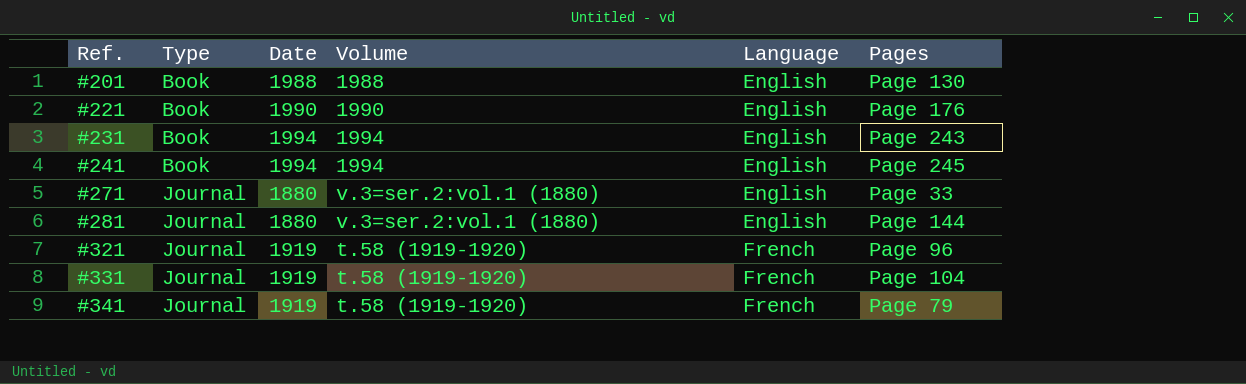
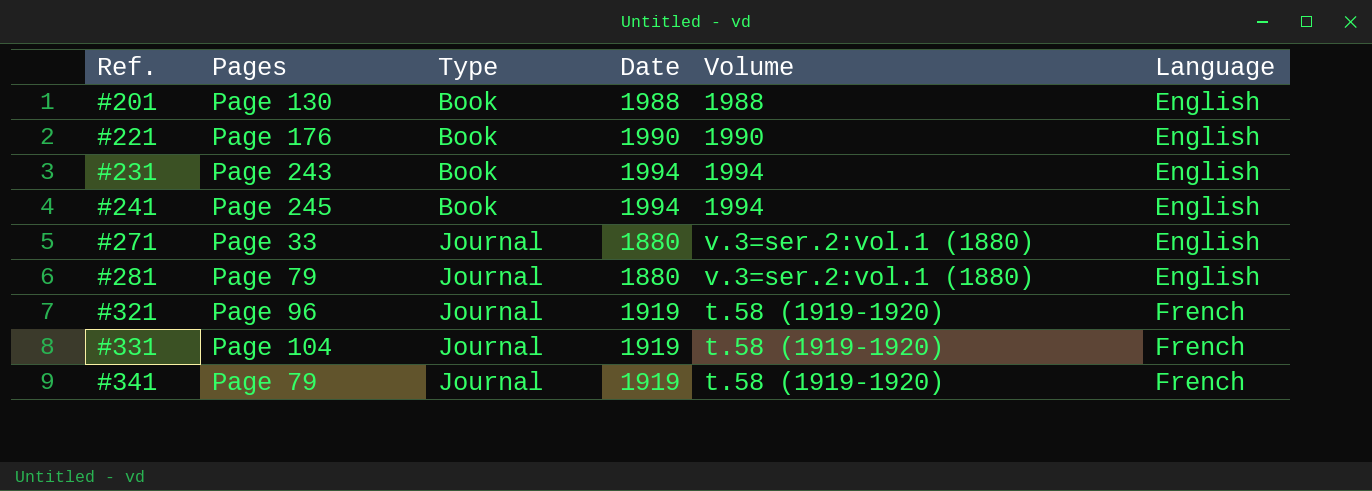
column Pages | position: 6 -> 2
#281 | Pages: Page 144 -> Page 79

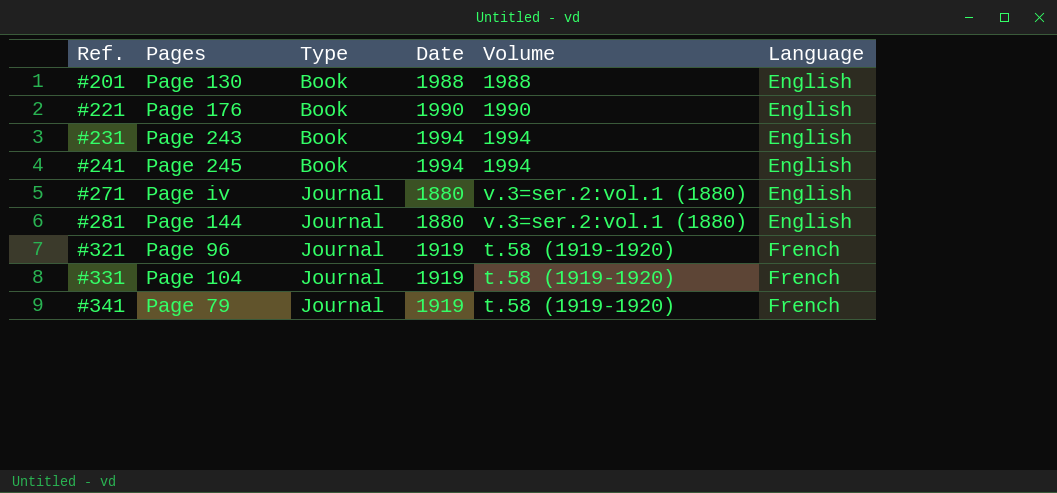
#271 | Pages: Page 33 -> Page iv
#281 | Pages: Page 79 -> Page 144

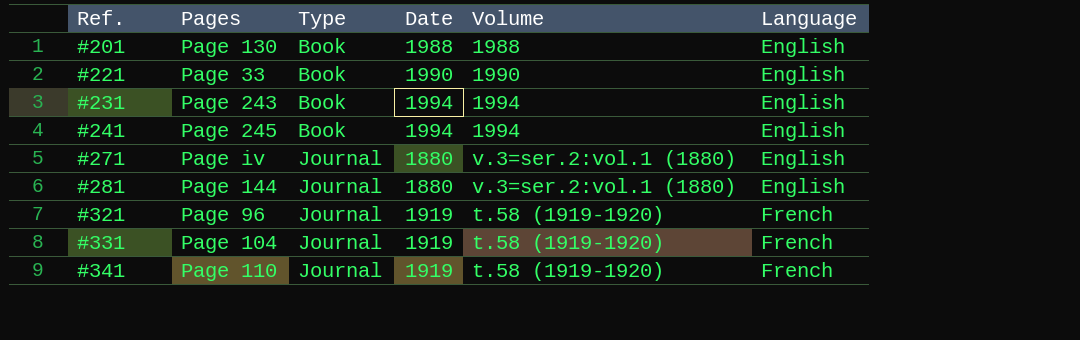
#221 | Pages: Page 176 -> Page 33
#341 | Pages: Page 79 -> Page 110

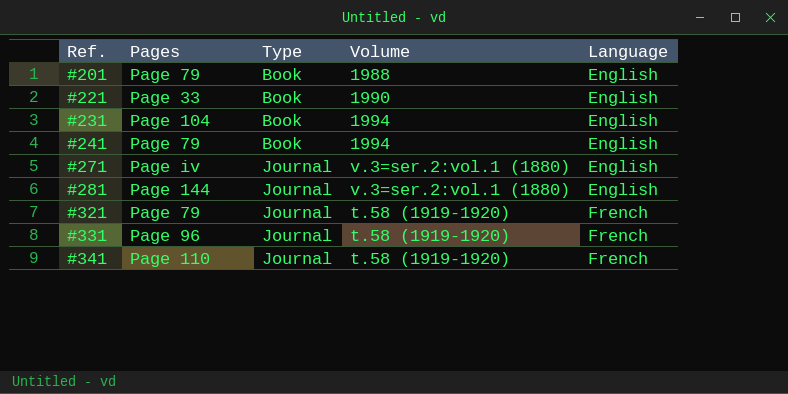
column Date | position: 4 -> none
#201 | Pages: Page 130 -> Page 79
#231 | Pages: Page 243 -> Page 104
#241 | Pages: Page 245 -> Page 79
#321 | Pages: Page 96 -> Page 79
#331 | Pages: Page 104 -> Page 96

